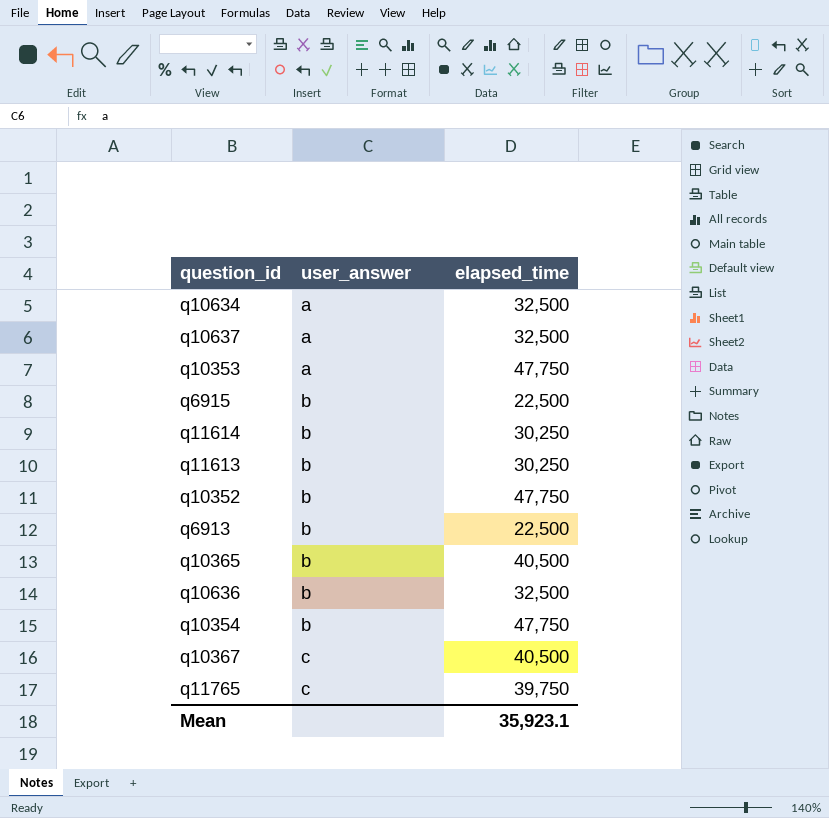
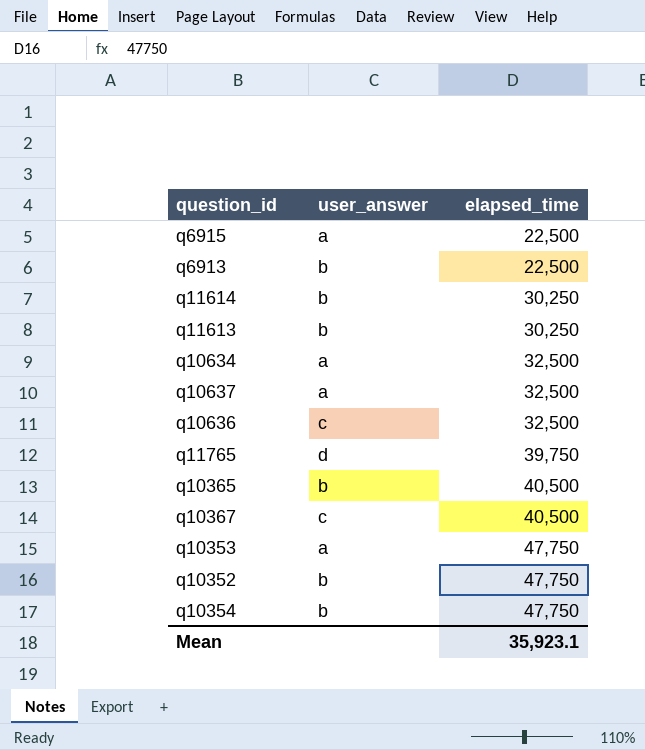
row order: user_answer ascending -> elapsed_time ascending
q6915 | user_answer: b -> a
q10636 | user_answer: b -> c
q11765 | user_answer: c -> d

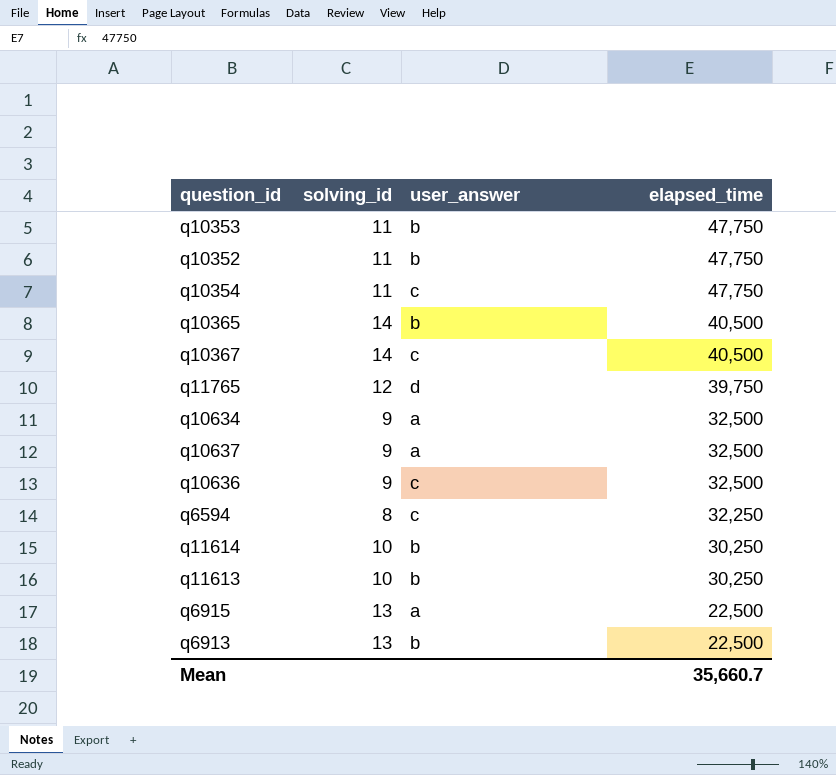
row order: elapsed_time ascending -> elapsed_time descending
column solving_id | position: none -> 2
q10353 | user_answer: a -> b
q10354 | user_answer: b -> c
row q6594: none -> 8 | c | 32,250
Mean | elapsed_time: 35,923.1 -> 35,660.7

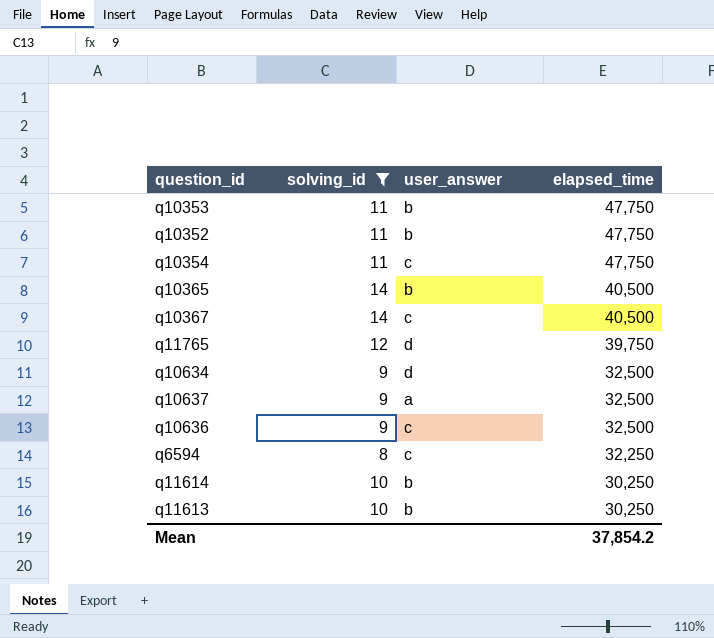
filter: none -> solving_id != 13
q10634 | user_answer: a -> d
Mean | elapsed_time: 35,660.7 -> 37,854.2

